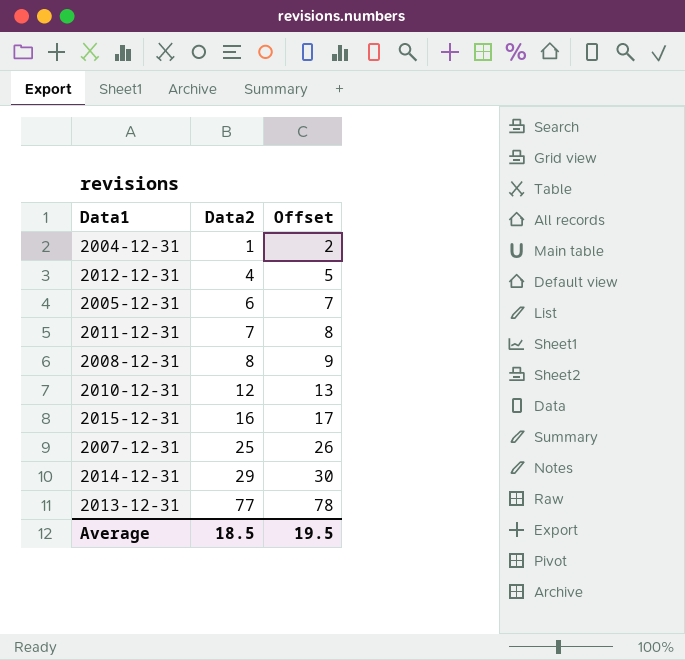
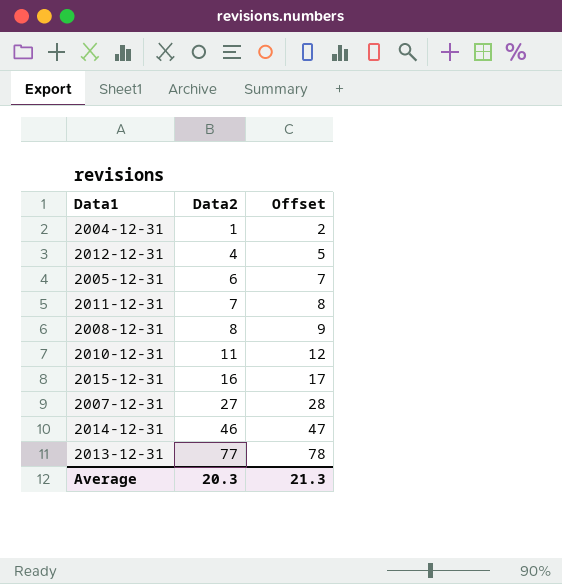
2010-12-31 | Data2: 12 -> 11
2010-12-31 | Offset: 13 -> 12
2007-12-31 | Data2: 25 -> 27
2007-12-31 | Offset: 26 -> 28
2014-12-31 | Data2: 29 -> 46
2014-12-31 | Offset: 30 -> 47
Average | Data2: 18.5 -> 20.3
Average | Offset: 19.5 -> 21.3

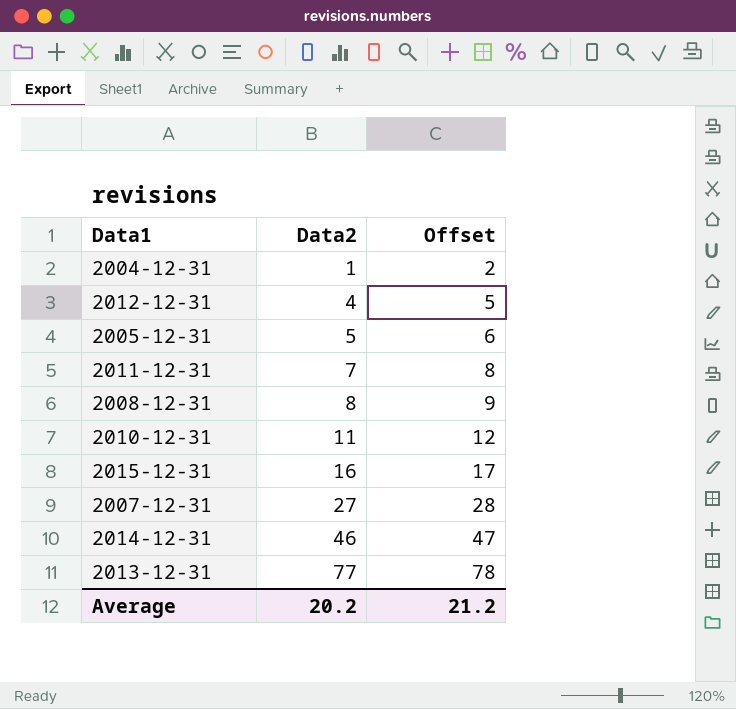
2005-12-31 | Data2: 6 -> 5
2005-12-31 | Offset: 7 -> 6
Average | Data2: 20.3 -> 20.2
Average | Offset: 21.3 -> 21.2

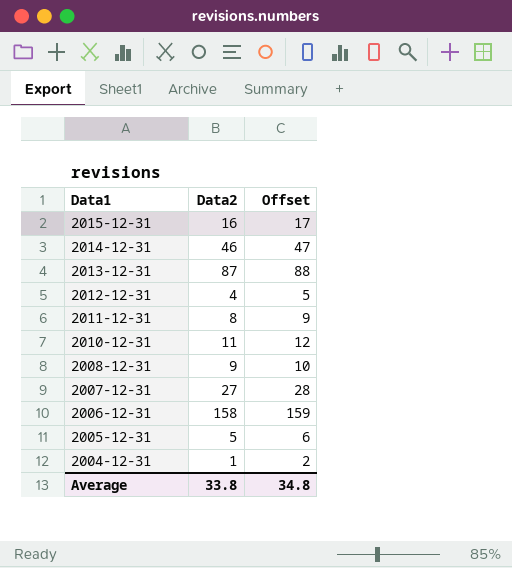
row order: Data2 ascending -> Data1 descending
2013-12-31 | Data2: 77 -> 87
2013-12-31 | Offset: 78 -> 88
2011-12-31 | Data2: 7 -> 8
2011-12-31 | Offset: 8 -> 9
2008-12-31 | Data2: 8 -> 9
2008-12-31 | Offset: 9 -> 10
row 2006-12-31: none -> 158 | 159
Average | Data2: 20.2 -> 33.8
Average | Offset: 21.2 -> 34.8

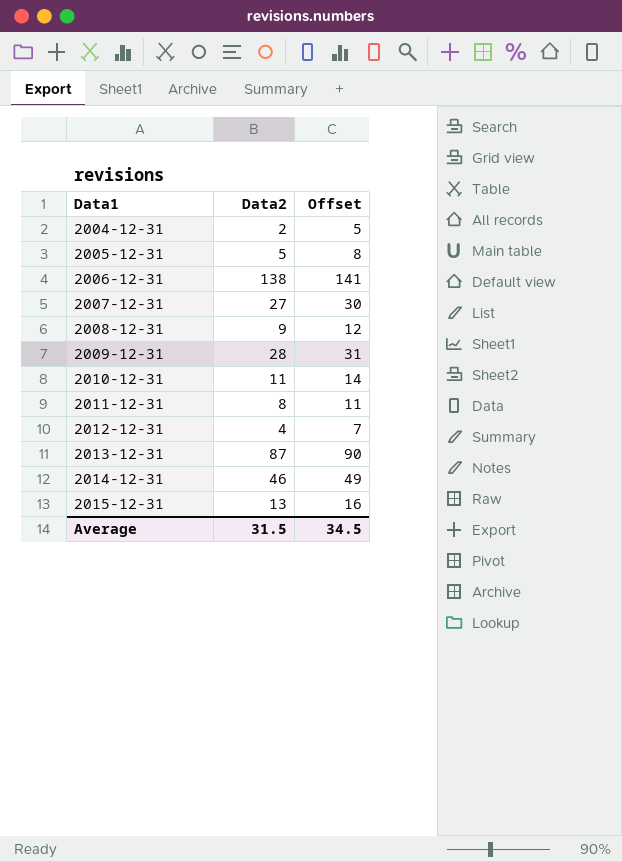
row order: Data1 descending -> Data1 ascending
column Offset | formula: [Data2] + 1 -> [Data2] + 3
2004-12-31 | Data2: 1 -> 2
2006-12-31 | Data2: 158 -> 138
row 2009-12-31: none -> 28 | 31
2015-12-31 | Data2: 16 -> 13
Average | Data2: 33.8 -> 31.5
Average | Offset: 34.8 -> 34.5

